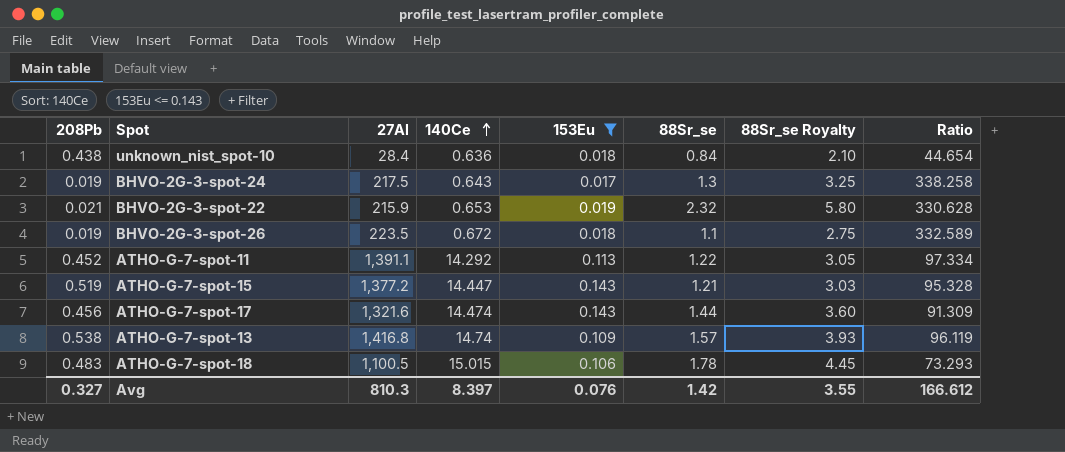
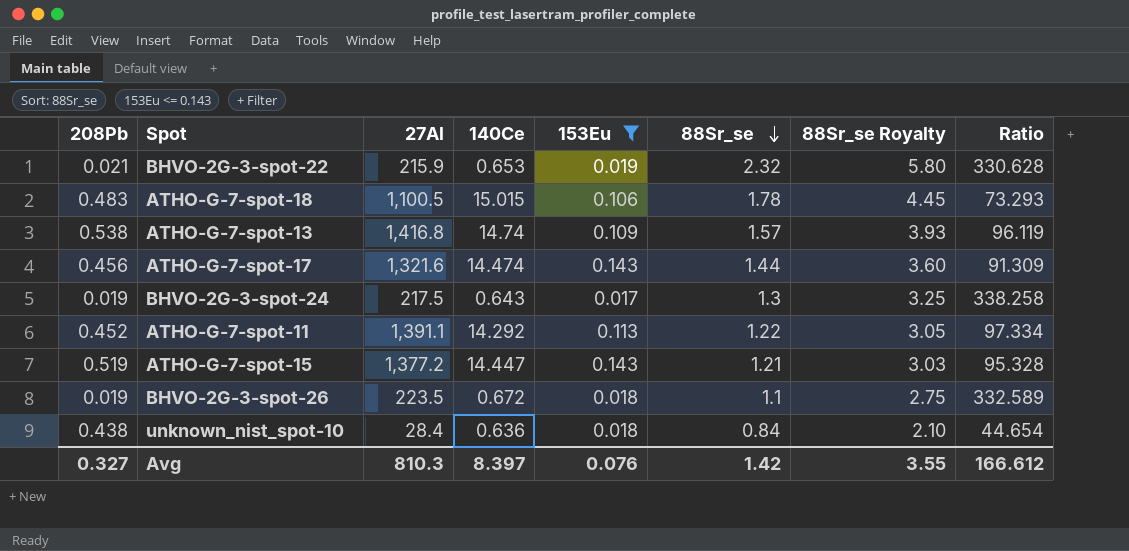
row order: 140Ce ascending -> 88Sr_se descending

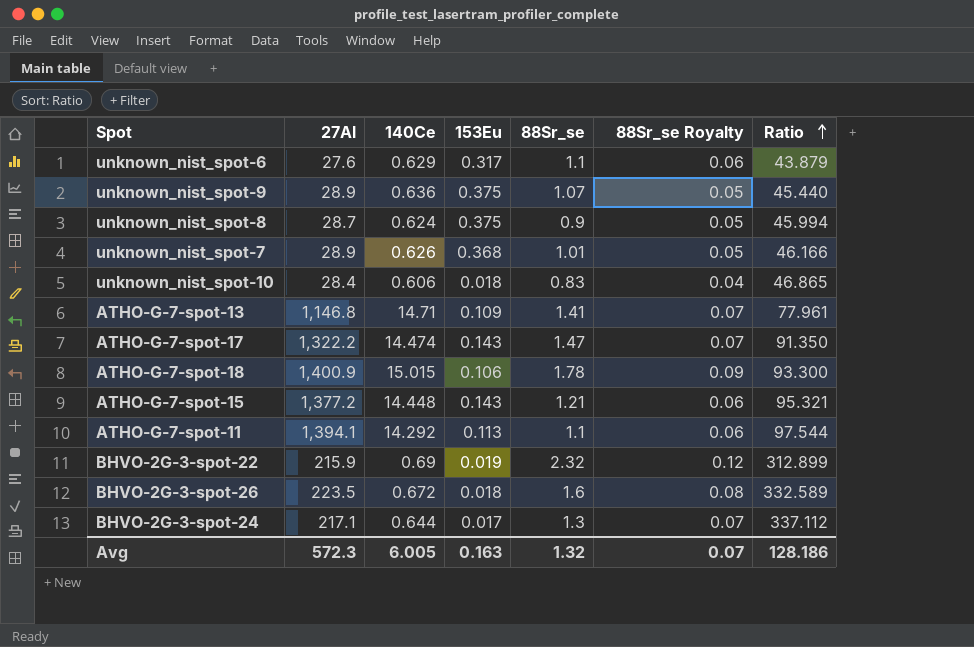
filter: 153Eu <= 0.143 -> none
row order: 88Sr_se descending -> Ratio ascending
column 208Pb | position: 1 -> none
column 88Sr_se Royalty | formula: [88Sr_se] * 2.5 -> [88Sr_se] * 0.05
unknown_nist_spot-10 | 140Ce: 0.636 -> 0.606
unknown_nist_spot-10 | 88Sr_se: 0.84 -> 0.83
unknown_nist_spot-10 | Ratio: 44.654 -> 46.865
ATHO-G-7-spot-13 | 27Al: 1,416.8 -> 1,146.8
ATHO-G-7-spot-13 | 140Ce: 14.74 -> 14.71
ATHO-G-7-spot-13 | 88Sr_se: 1.57 -> 1.41
ATHO-G-7-spot-13 | Ratio: 96.119 -> 77.961
ATHO-G-7-spot-17 | 27Al: 1,321.6 -> 1,322.2
ATHO-G-7-spot-17 | 88Sr_se: 1.44 -> 1.47
ATHO-G-7-spot-17 | Ratio: 91.309 -> 91.350
ATHO-G-7-spot-18 | 27Al: 1,100.5 -> 1,400.9
ATHO-G-7-spot-18 | Ratio: 73.293 -> 93.300
ATHO-G-7-spot-15 | 140Ce: 14.447 -> 14.448
ATHO-G-7-spot-15 | Ratio: 95.328 -> 95.321
ATHO-G-7-spot-11 | 27Al: 1,391.1 -> 1,394.1
ATHO-G-7-spot-11 | 88Sr_se: 1.22 -> 1.1
ATHO-G-7-spot-11 | Ratio: 97.334 -> 97.544
BHVO-2G-3-spot-22 | 140Ce: 0.653 -> 0.69
BHVO-2G-3-spot-22 | Ratio: 330.628 -> 312.899
BHVO-2G-3-spot-26 | 88Sr_se: 1.1 -> 1.6
BHVO-2G-3-spot-24 | 27Al: 217.5 -> 217.1
BHVO-2G-3-spot-24 | 140Ce: 0.643 -> 0.644
BHVO-2G-3-spot-24 | Ratio: 338.258 -> 337.112
Avg | 27Al: 810.3 -> 572.3
Avg | 140Ce: 8.397 -> 6.005
Avg | 153Eu: 0.076 -> 0.163
Avg | 88Sr_se: 1.42 -> 1.32
Avg | 88Sr_se Royalty: 3.55 -> 0.07
Avg | Ratio: 166.612 -> 128.186

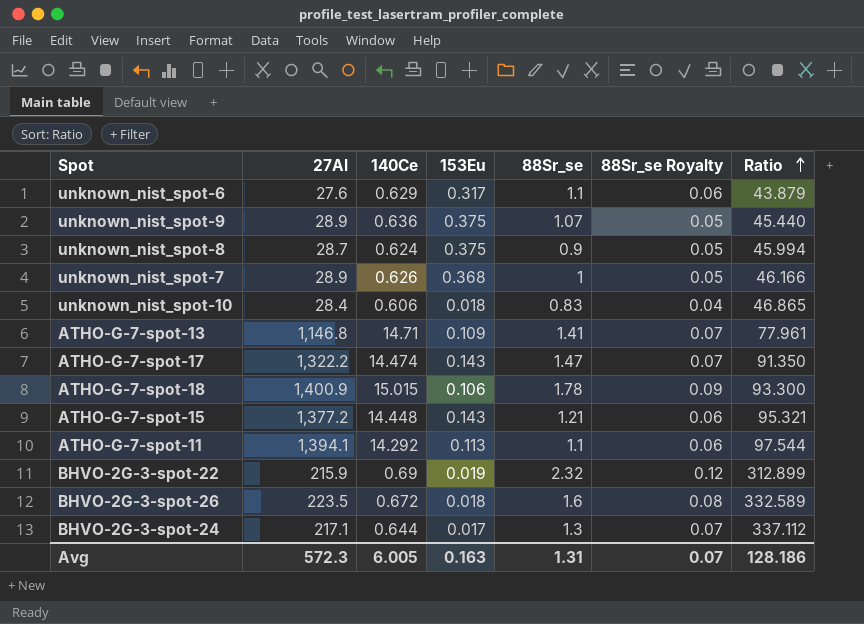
unknown_nist_spot-7 | 88Sr_se: 1.01 -> 1
Avg | 88Sr_se: 1.32 -> 1.31

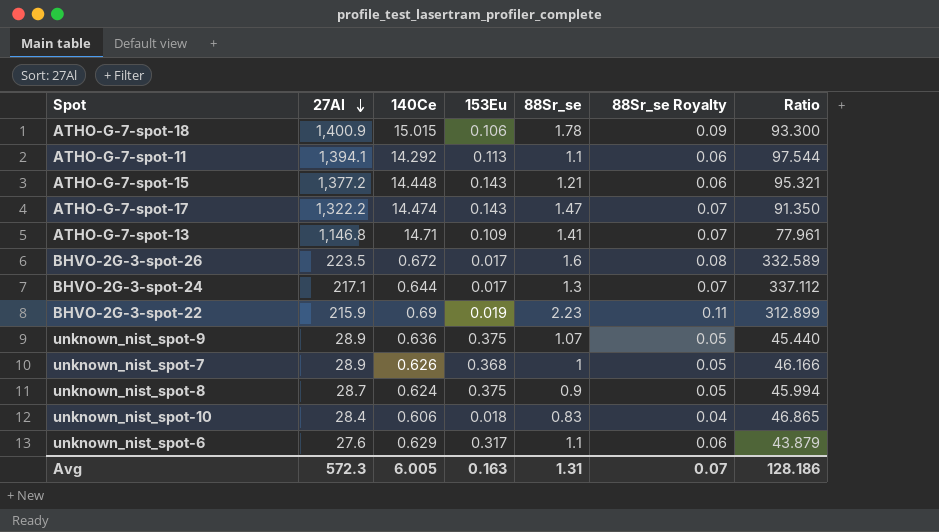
row order: Ratio ascending -> 27Al descending
BHVO-2G-3-spot-26 | 153Eu: 0.018 -> 0.017
BHVO-2G-3-spot-22 | 88Sr_se: 2.32 -> 2.23
BHVO-2G-3-spot-22 | 88Sr_se Royalty: 0.12 -> 0.11

